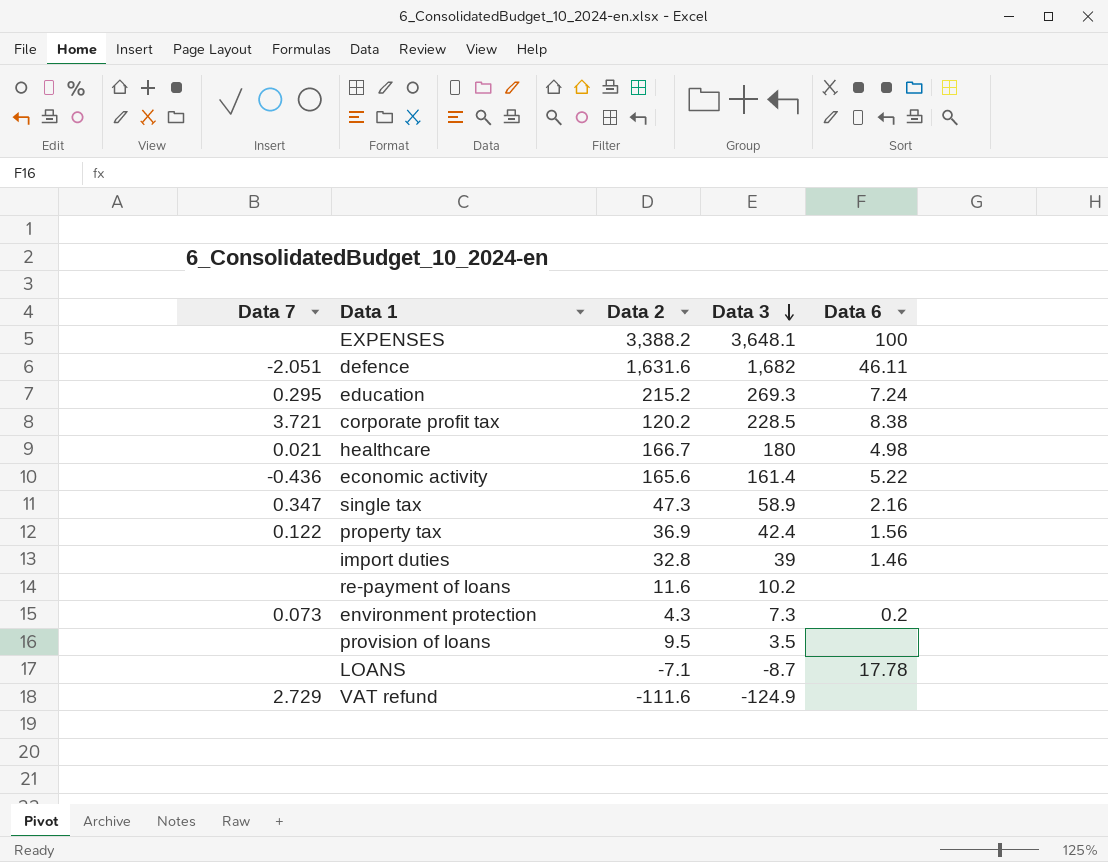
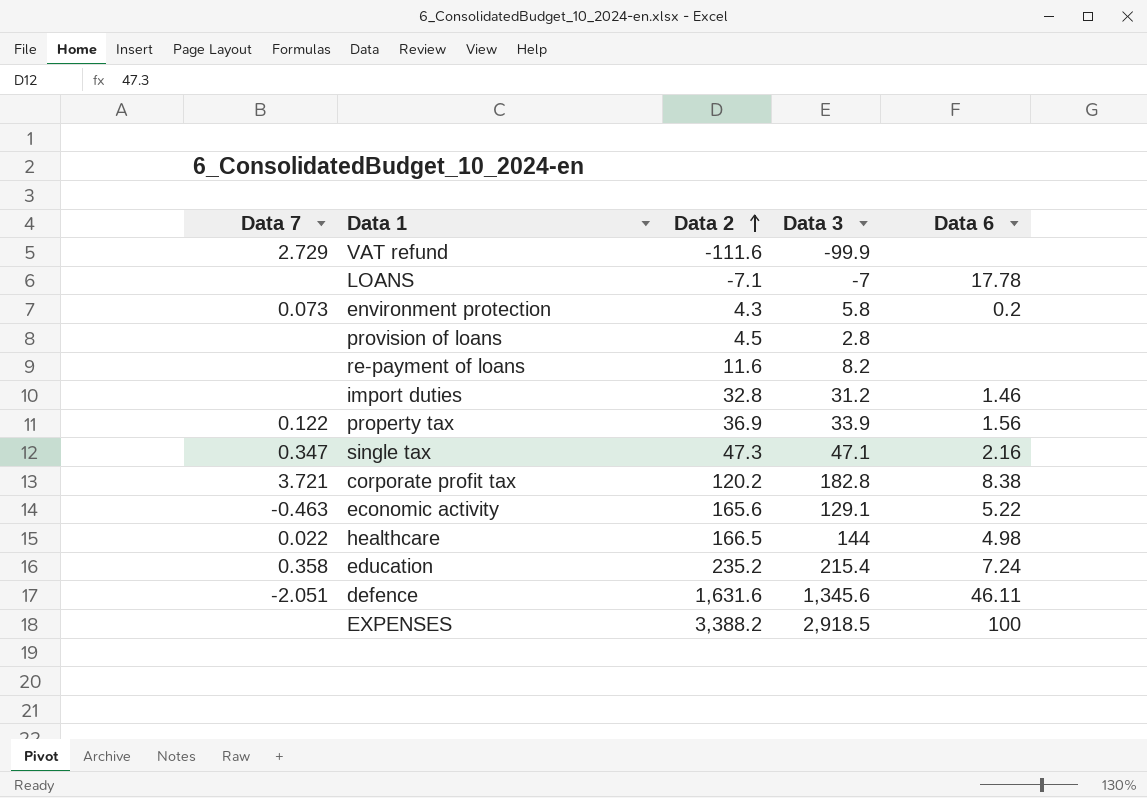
row order: Data 3 descending -> Data 2 ascending
VAT refund | Data 3: -124.9 -> -99.9
LOANS | Data 3: -8.7 -> -7
environment protection | Data 3: 7.3 -> 5.8
provision of loans | Data 2: 9.5 -> 4.5
provision of loans | Data 3: 3.5 -> 2.8
re-payment of loans | Data 3: 10.2 -> 8.2
import duties | Data 3: 39 -> 31.2
property tax | Data 3: 42.4 -> 33.9
single tax | Data 3: 58.9 -> 47.1
corporate profit tax | Data 3: 228.5 -> 182.8
economic activity | Data 7: -0.436 -> -0.463
economic activity | Data 3: 161.4 -> 129.1
healthcare | Data 7: 0.021 -> 0.022
healthcare | Data 2: 166.7 -> 166.5
healthcare | Data 3: 180 -> 144
education | Data 7: 0.295 -> 0.358
education | Data 2: 215.2 -> 235.2
education | Data 3: 269.3 -> 215.4
defence | Data 3: 1,682 -> 1,345.6
EXPENSES | Data 3: 3,648.1 -> 2,918.5

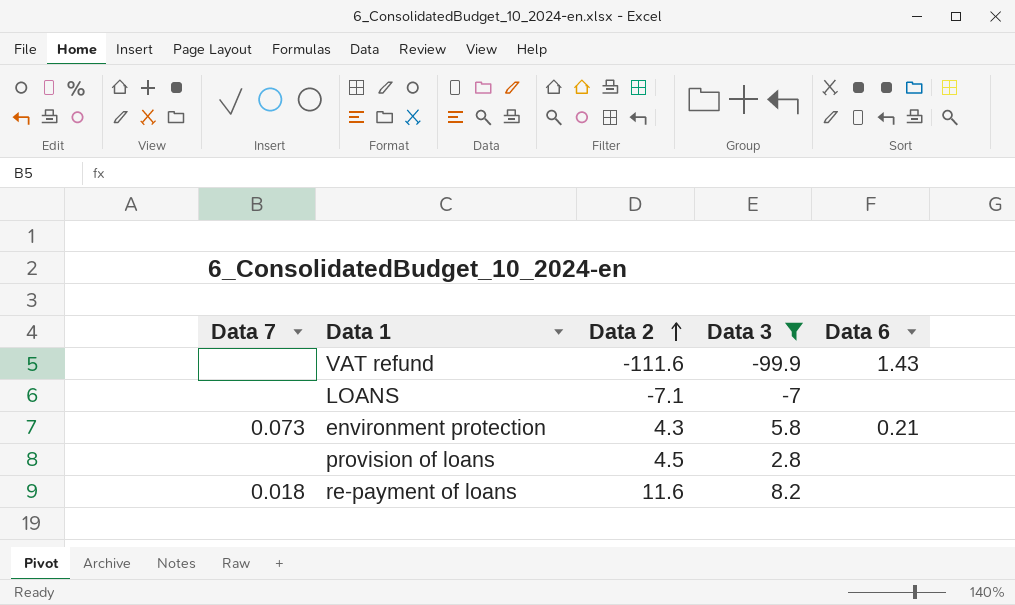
filter: none -> Data 3 <= 8.2
VAT refund | Data 7: 2.729 -> none
VAT refund | Data 6: none -> 1.43
LOANS | Data 6: 17.78 -> none
environment protection | Data 6: 0.2 -> 0.21
re-payment of loans | Data 7: none -> 0.018

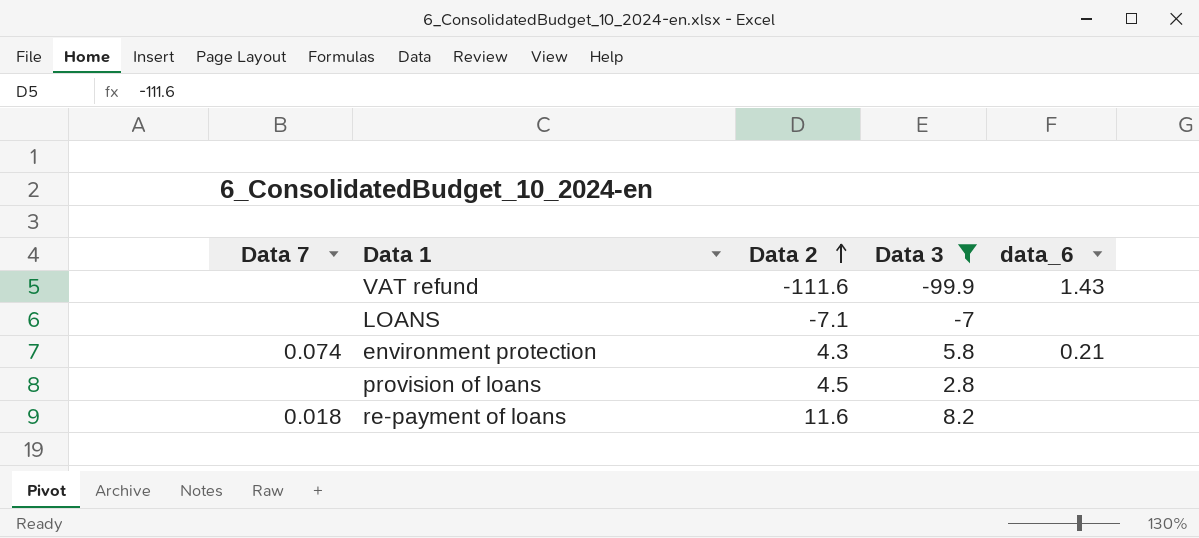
column name: Data 6 -> data_6
environment protection | Data 7: 0.073 -> 0.074

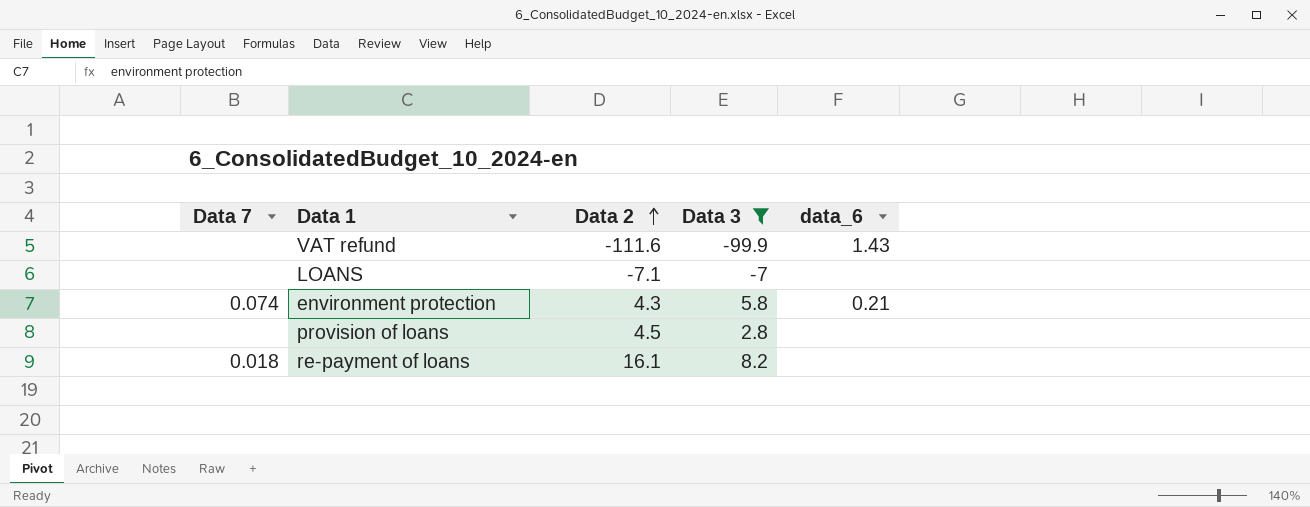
re-payment of loans | Data 2: 11.6 -> 16.1

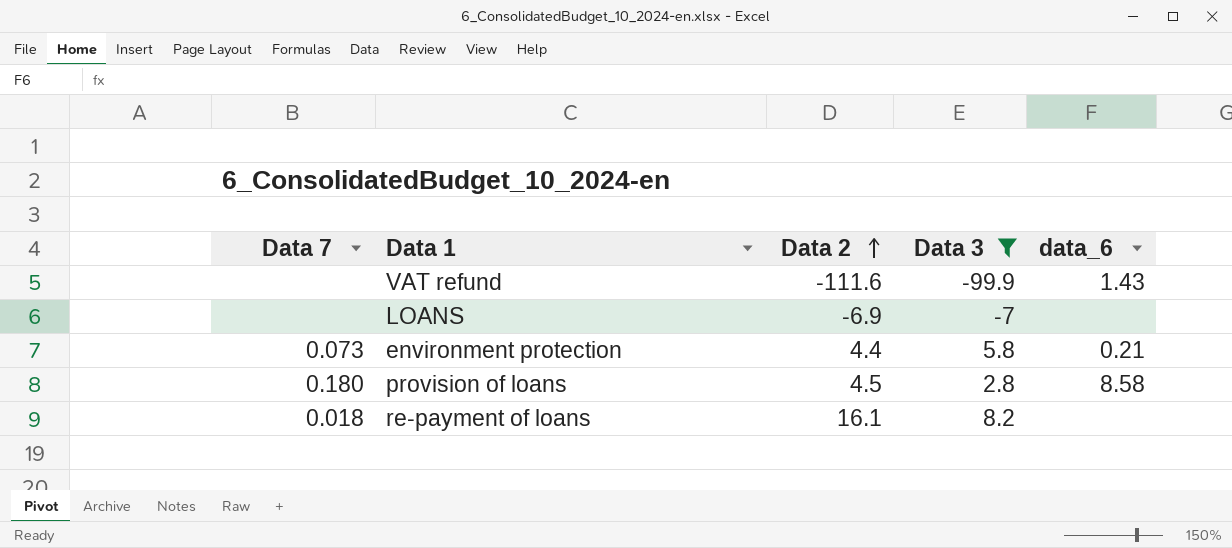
LOANS | Data 2: -7.1 -> -6.9
environment protection | Data 7: 0.074 -> 0.073
environment protection | Data 2: 4.3 -> 4.4
provision of loans | Data 7: none -> 0.180
provision of loans | data_6: none -> 8.58

